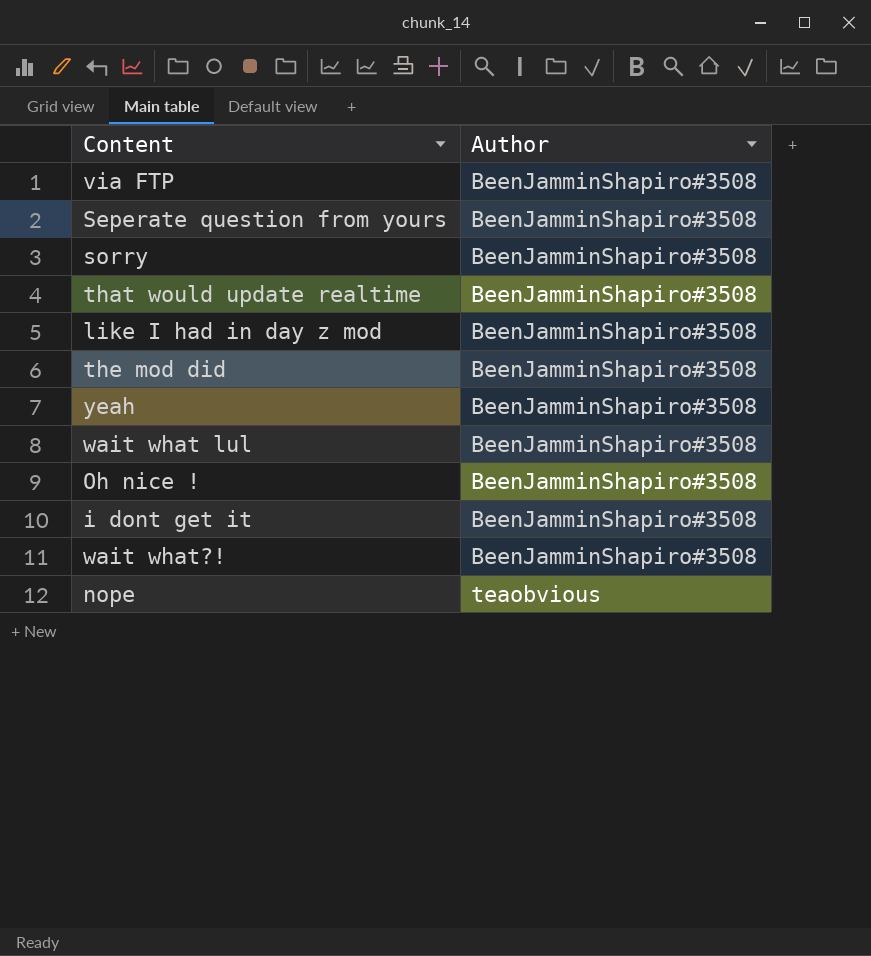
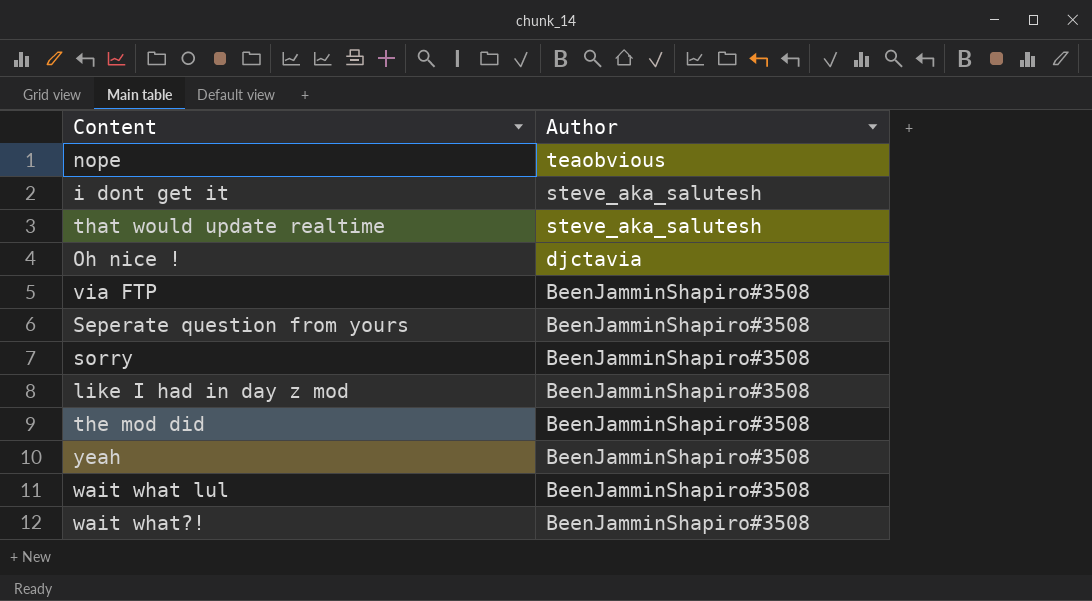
row order: Author ascending -> Author descending
i dont get it | Author: BeenJamminShapiro#3508 -> steve_aka_salutesh
that would update realtime | Author: BeenJamminShapiro#3508 -> steve_aka_salutesh
Oh nice ! | Author: BeenJamminShapiro#3508 -> djctavia

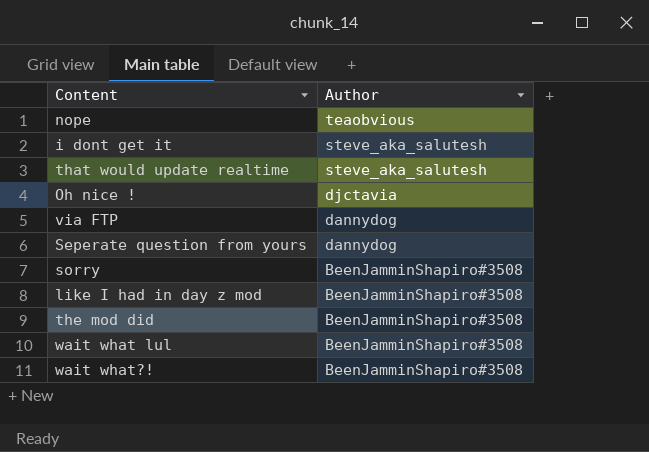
row yeah: BeenJamminShapiro#3508 -> none
via FTP | Author: BeenJamminShapiro#3508 -> dannydog
Seperate question from yours | Author: BeenJamminShapiro#3508 -> dannydog

